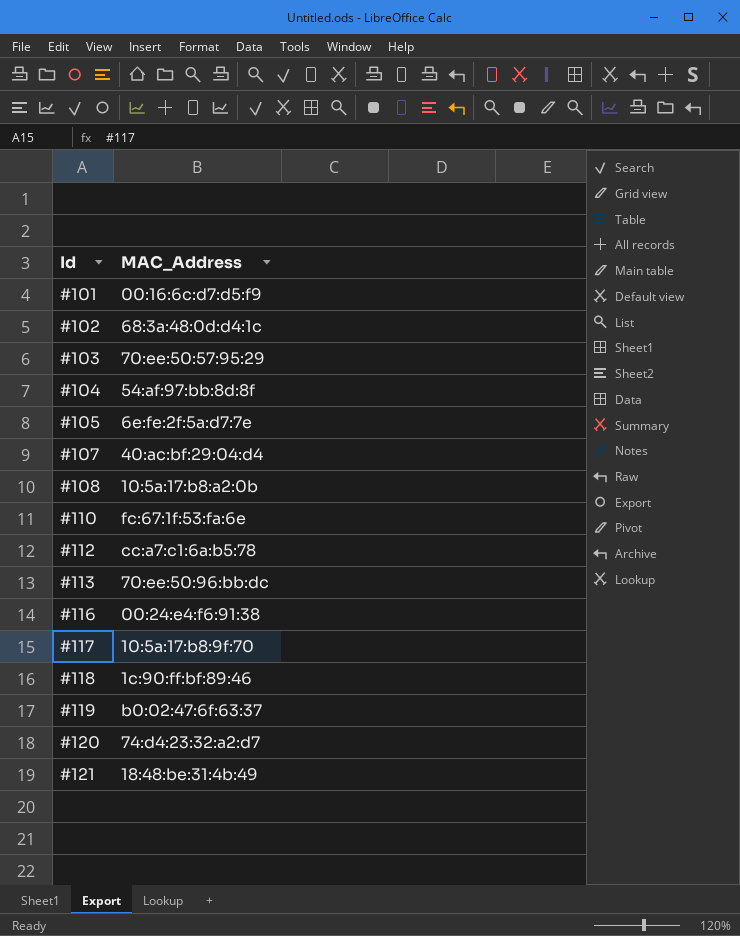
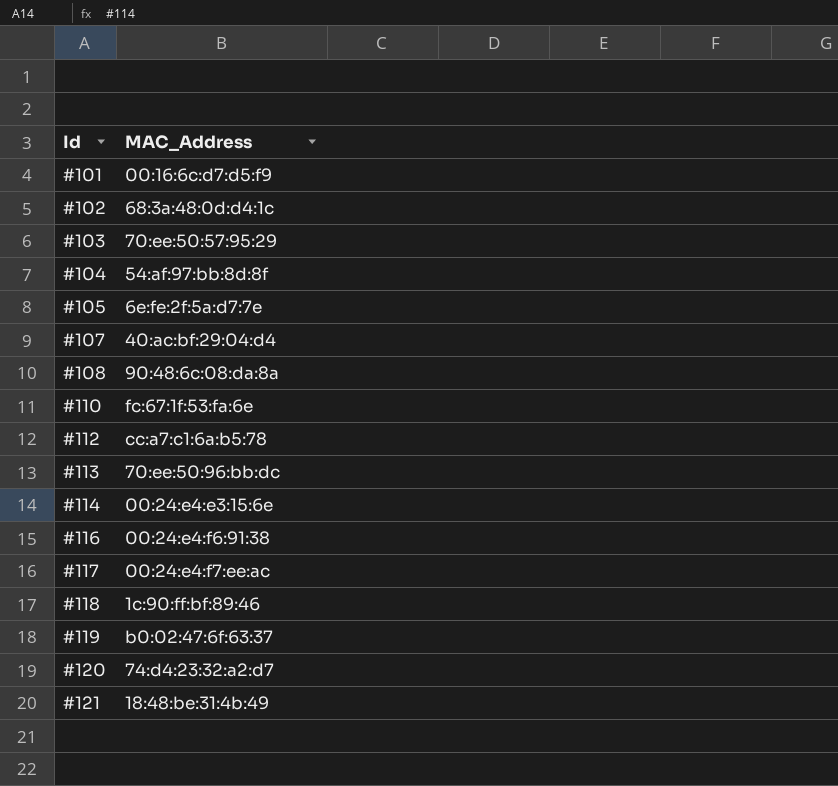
#108 | MAC_Address: 10:5a:17:b8:a2:0b -> 90:48:6c:08:da:8a
row #114: none -> 00:24:e4:e3:15:6e
#117 | MAC_Address: 10:5a:17:b8:9f:70 -> 00:24:e4:f7:ee:ac

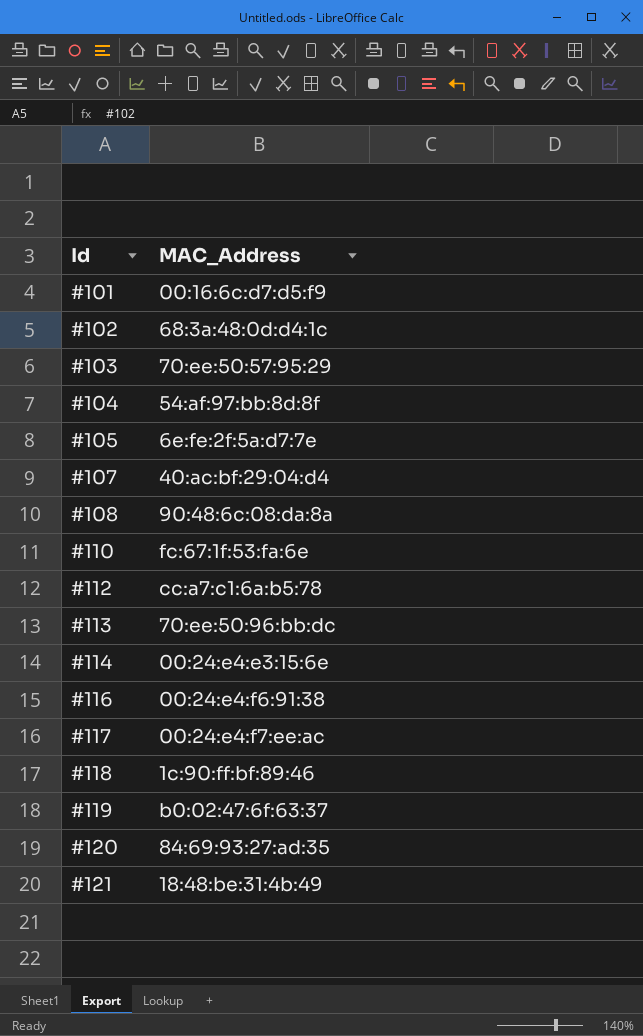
#120 | MAC_Address: 74:d4:23:32:a2:d7 -> 84:69:93:27:ad:35

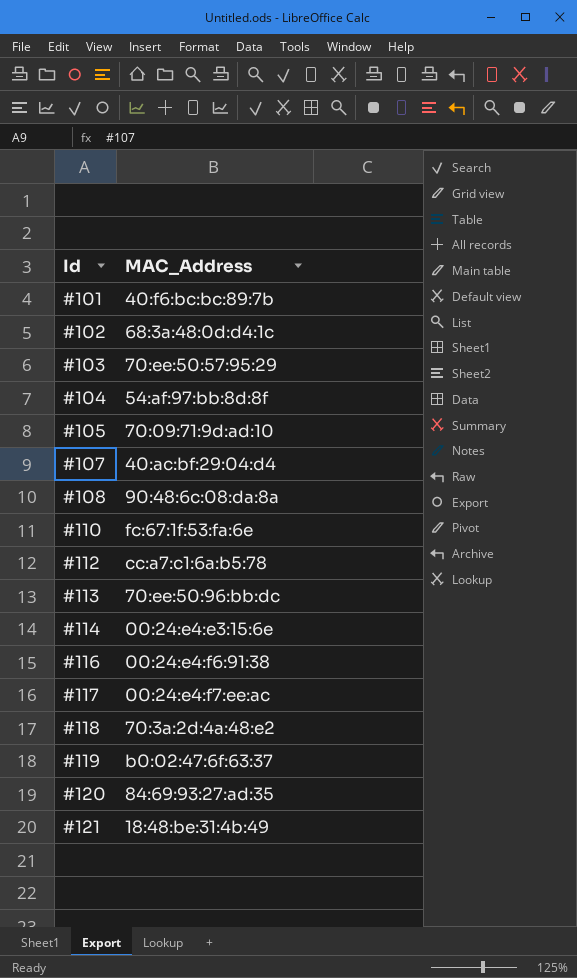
#101 | MAC_Address: 00:16:6c:d7:d5:f9 -> 40:f6:bc:bc:89:7b
#105 | MAC_Address: 6e:fe:2f:5a:d7:7e -> 70:09:71:9d:ad:10
#118 | MAC_Address: 1c:90:ff:bf:89:46 -> 70:3a:2d:4a:48:e2

